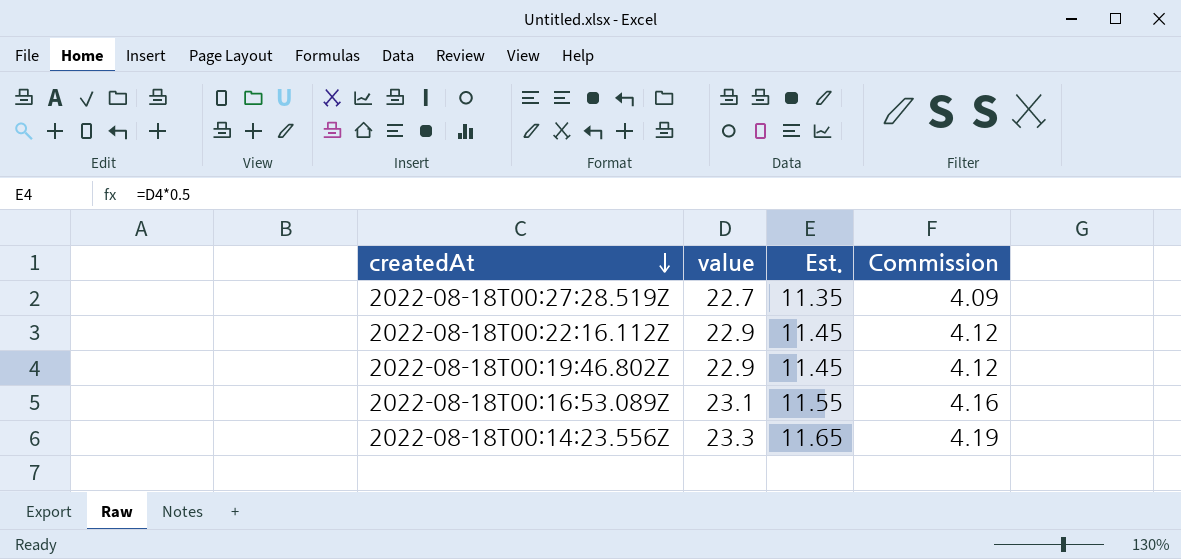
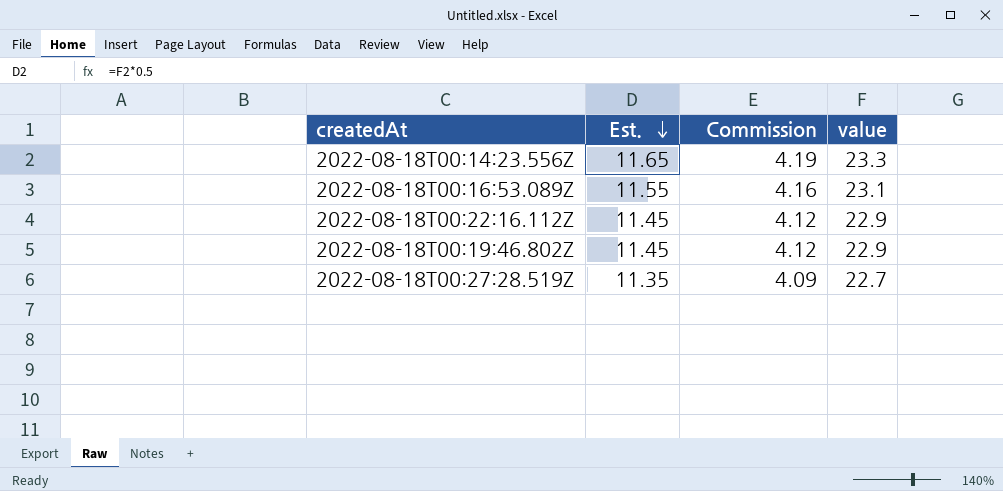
row order: createdAt descending -> Est. descending
column value | position: 2 -> 4

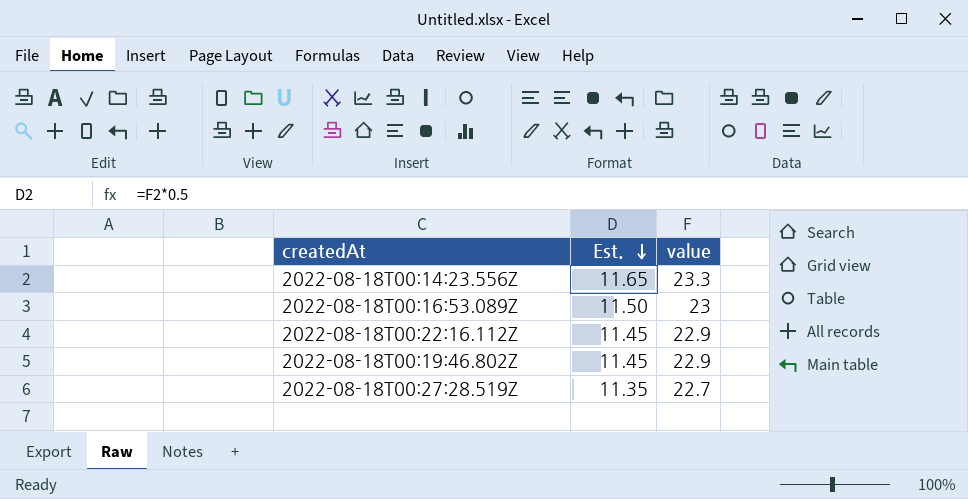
column Commission | formula: [value] * 0.18 -> none
2022-08-18T00:16:53.089Z | Est.: 11.55 -> 11.50
2022-08-18T00:16:53.089Z | value: 23.1 -> 23

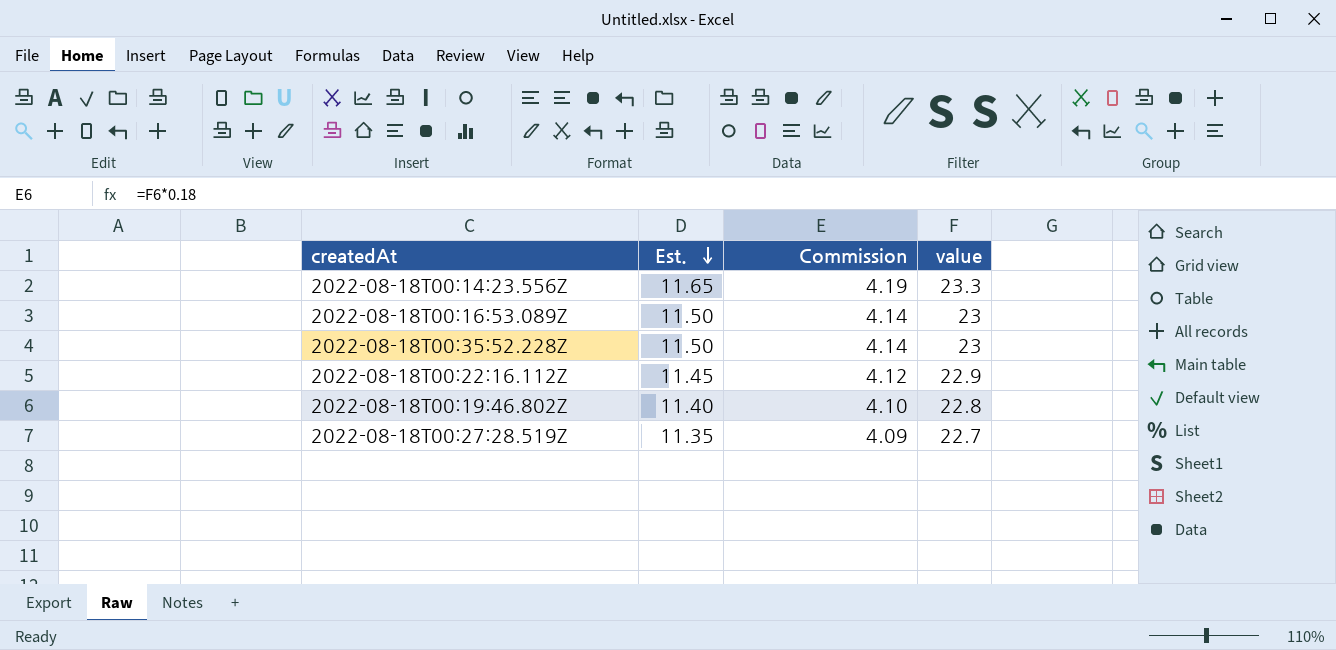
column Commission | formula: none -> [value] * 0.18
row 2022-08-18T00:35:52.228Z: none -> 11.50 | 4.14 | 23
2022-08-18T00:19:46.802Z | Est.: 11.45 -> 11.40
2022-08-18T00:19:46.802Z | value: 22.9 -> 22.8

